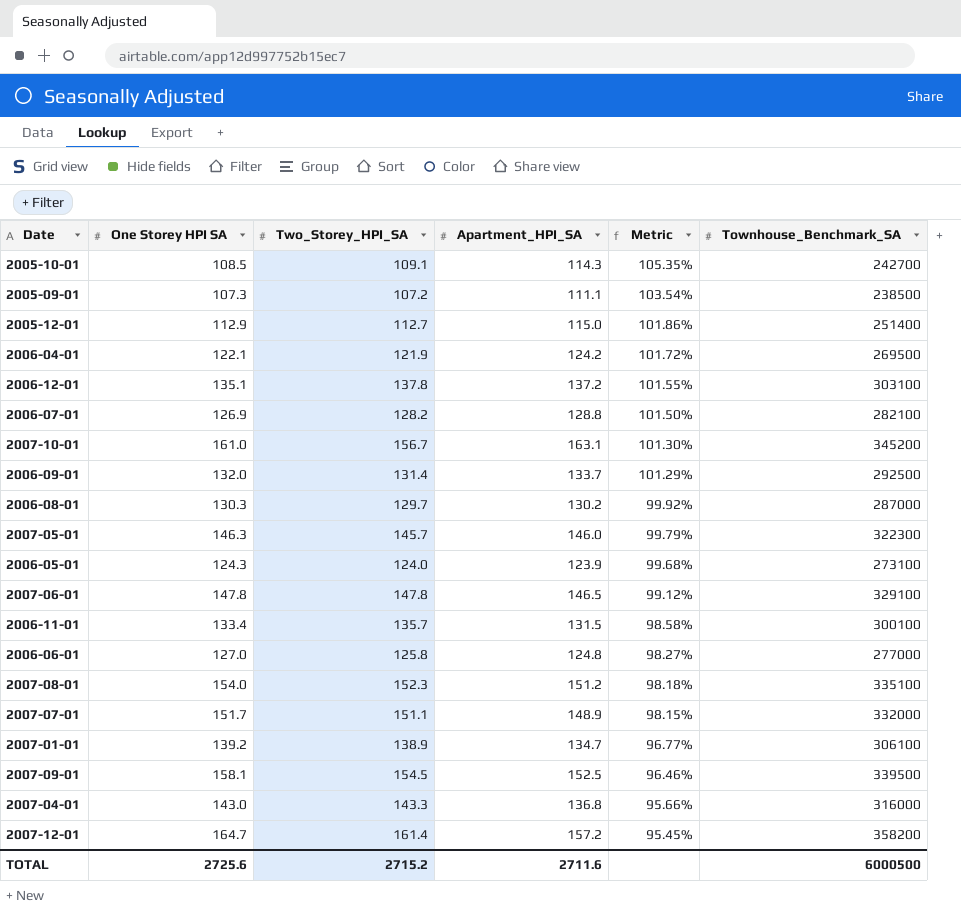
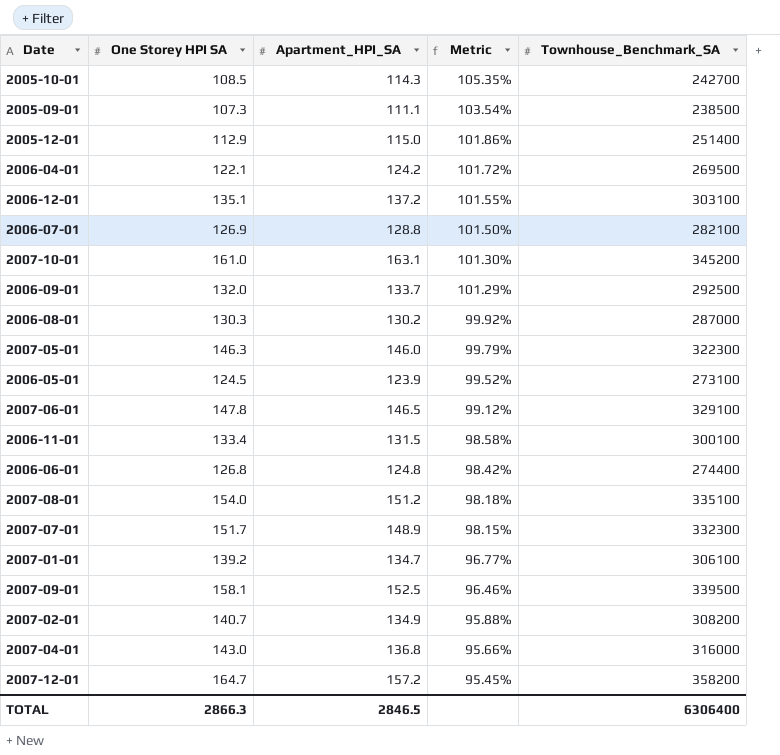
column Two_Storey_HPI_SA | position: 3 -> none
2006-05-01 | One Storey HPI SA: 124.3 -> 124.5
2006-05-01 | Metric: 99.68% -> 99.52%
2006-06-01 | One Storey HPI SA: 127.0 -> 126.8
2006-06-01 | Metric: 98.27% -> 98.42%
2006-06-01 | Townhouse_Benchmark_SA: 277000 -> 274400
2007-07-01 | Townhouse_Benchmark_SA: 332000 -> 332300
row 2007-02-01: none -> 140.7 | 134.9 | 95.88% | 308200
TOTAL | One Storey HPI SA: 2725.6 -> 2866.3
TOTAL | Apartment_HPI_SA: 2711.6 -> 2846.5
TOTAL | Townhouse_Benchmark_SA: 6000500 -> 6306400

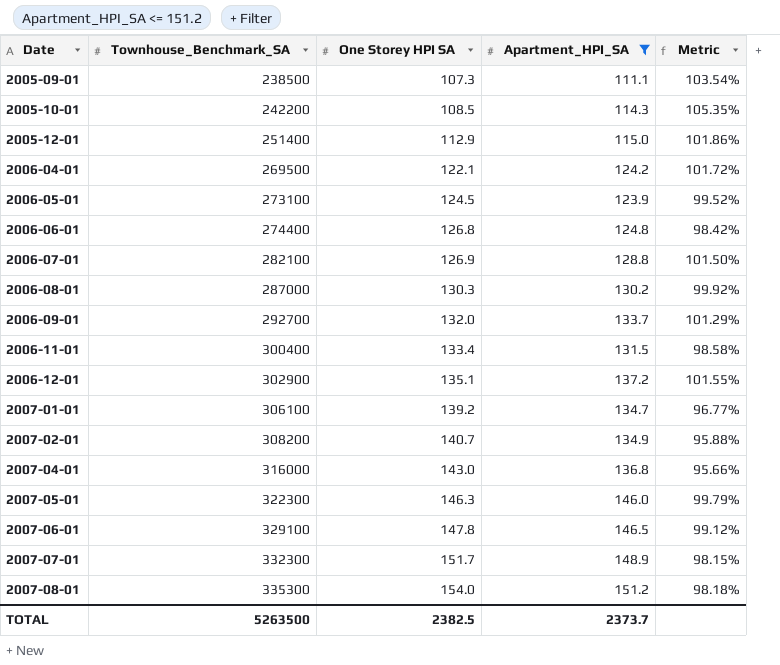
filter: none -> Apartment_HPI_SA <= 151.2
row order: Metric descending -> Date ascending
column Townhouse_Benchmark_SA | position: 5 -> 2
2005-10-01 | Townhouse_Benchmark_SA: 242700 -> 242200
2006-09-01 | Townhouse_Benchmark_SA: 292500 -> 292700
2006-11-01 | Townhouse_Benchmark_SA: 300100 -> 300400
2006-12-01 | Townhouse_Benchmark_SA: 303100 -> 302900
2007-08-01 | Townhouse_Benchmark_SA: 335100 -> 335300
TOTAL | Townhouse_Benchmark_SA: 6306400 -> 5263500
TOTAL | One Storey HPI SA: 2866.3 -> 2382.5
TOTAL | Apartment_HPI_SA: 2846.5 -> 2373.7

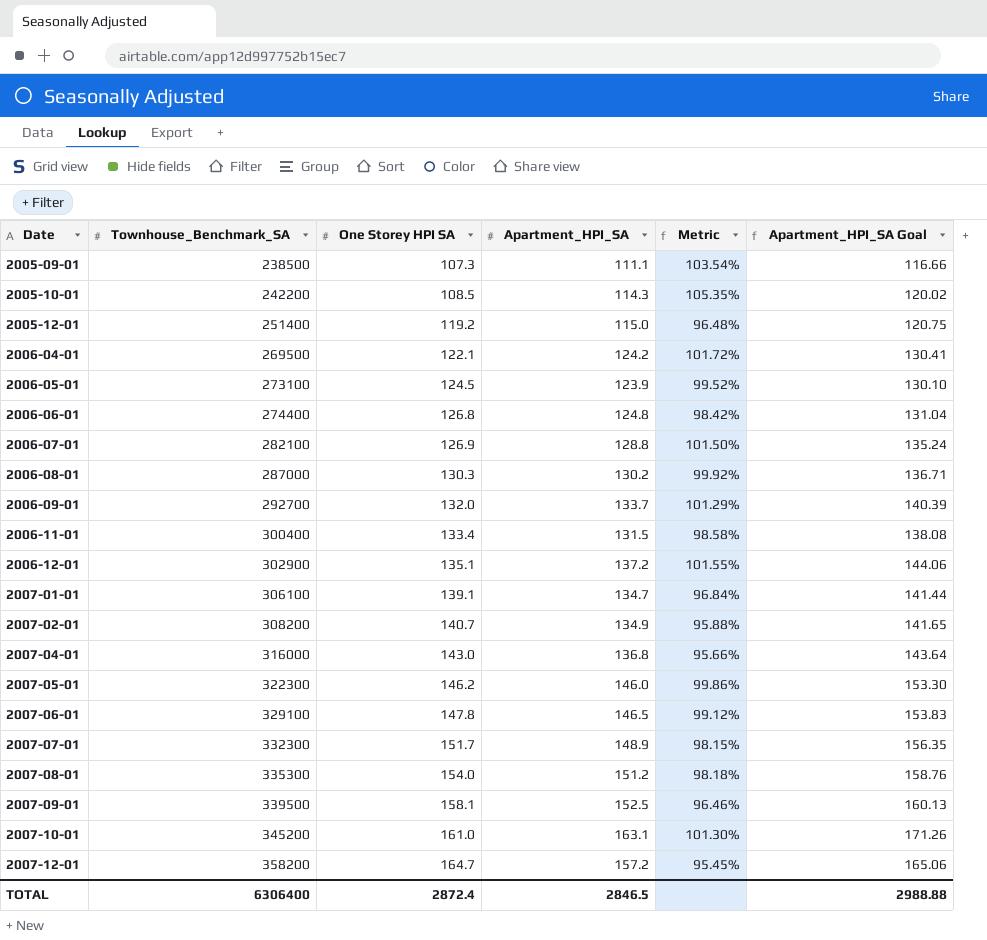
filter: Apartment_HPI_SA <= 151.2 -> none
column Apartment_HPI_SA Goal | formula: none -> [Apartment_HPI_SA] * 1.05
2005-12-01 | One Storey HPI SA: 112.9 -> 119.2
2005-12-01 | Metric: 101.86% -> 96.48%
2007-01-01 | One Storey HPI SA: 139.2 -> 139.1
2007-01-01 | Metric: 96.77% -> 96.84%
2007-05-01 | One Storey HPI SA: 146.3 -> 146.2
2007-05-01 | Metric: 99.79% -> 99.86%
TOTAL | Townhouse_Benchmark_SA: 5263500 -> 6306400
TOTAL | One Storey HPI SA: 2382.5 -> 2872.4
TOTAL | Apartment_HPI_SA: 2373.7 -> 2846.5

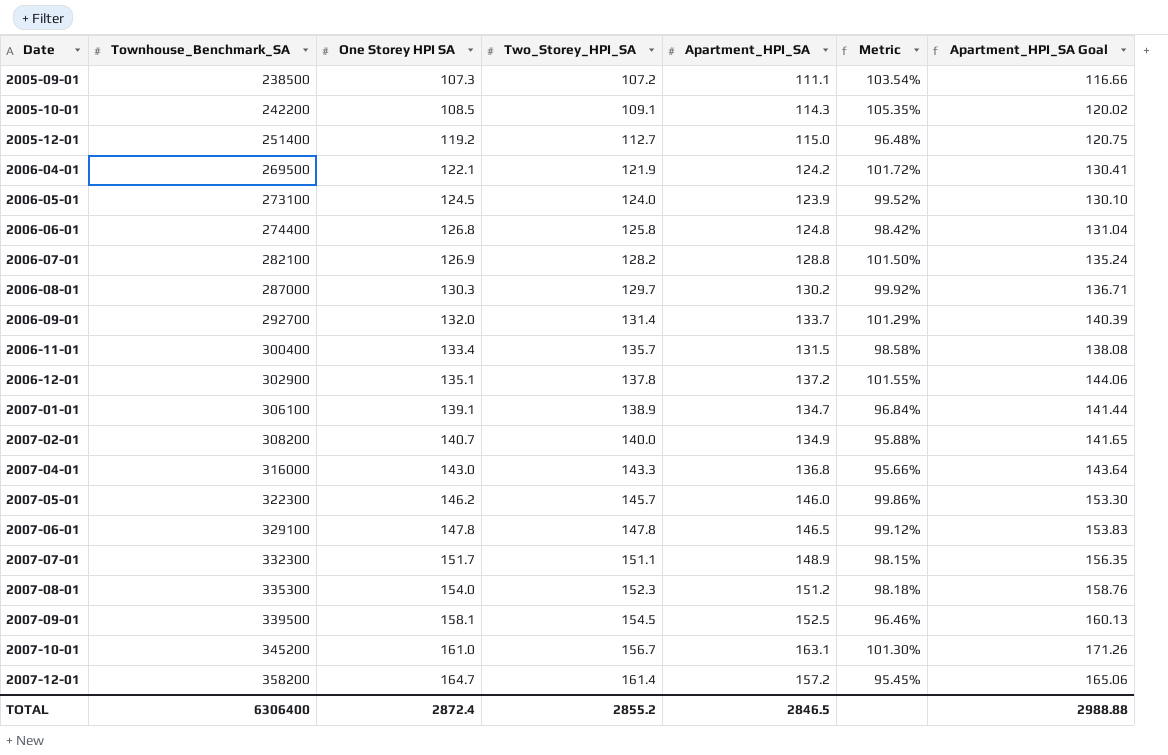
column Two_Storey_HPI_SA | position: none -> 4

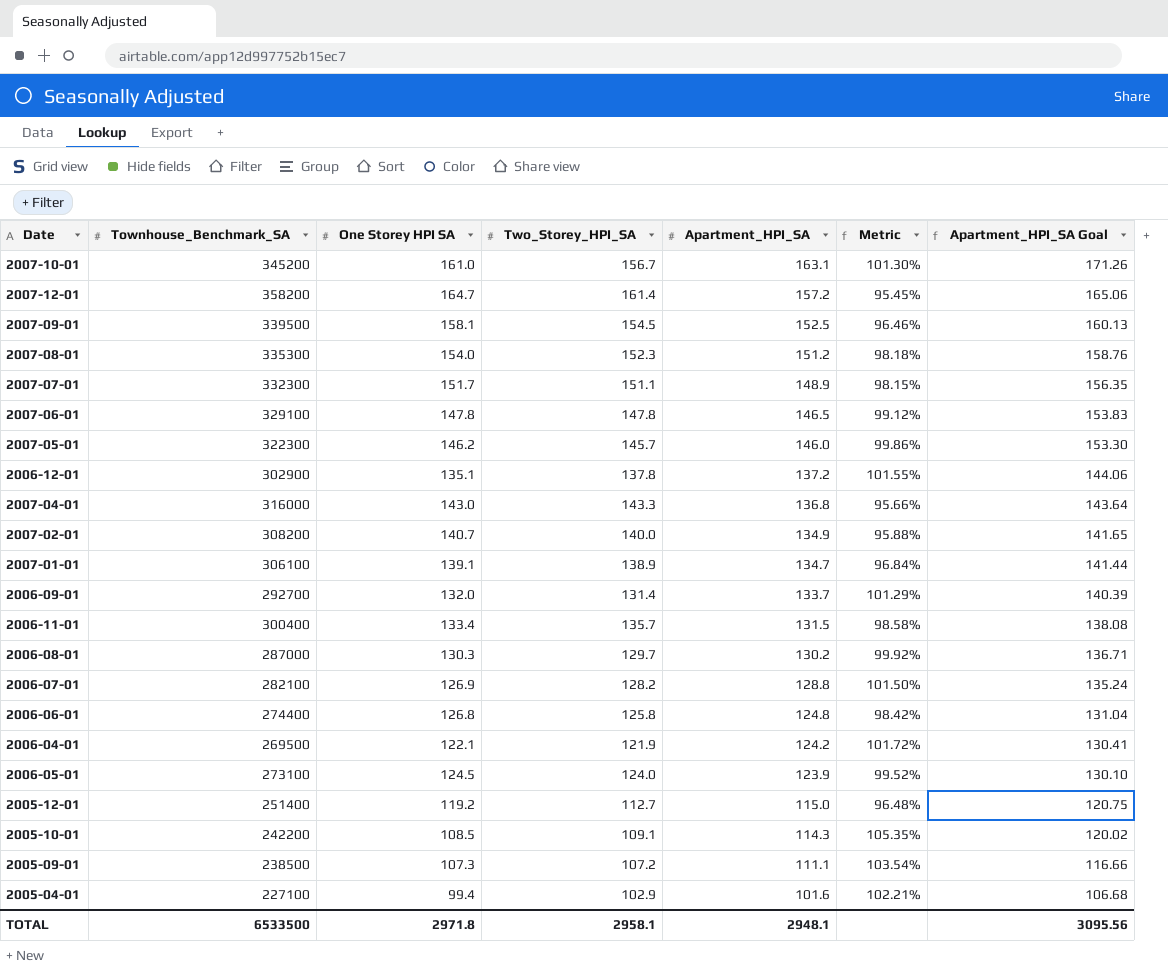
row order: Date ascending -> Apartment_HPI_SA descending
row 2005-04-01: none -> 227100 | 99.4 | 102.9 | 101.6 | 102.21% | 106.68
TOTAL | Townhouse_Benchmark_SA: 6306400 -> 6533500
TOTAL | One Storey HPI SA: 2872.4 -> 2971.8
TOTAL | Two_Storey_HPI_SA: 2855.2 -> 2958.1
TOTAL | Apartment_HPI_SA: 2846.5 -> 2948.1
TOTAL | Apartment_HPI_SA Goal: 2988.88 -> 3095.56

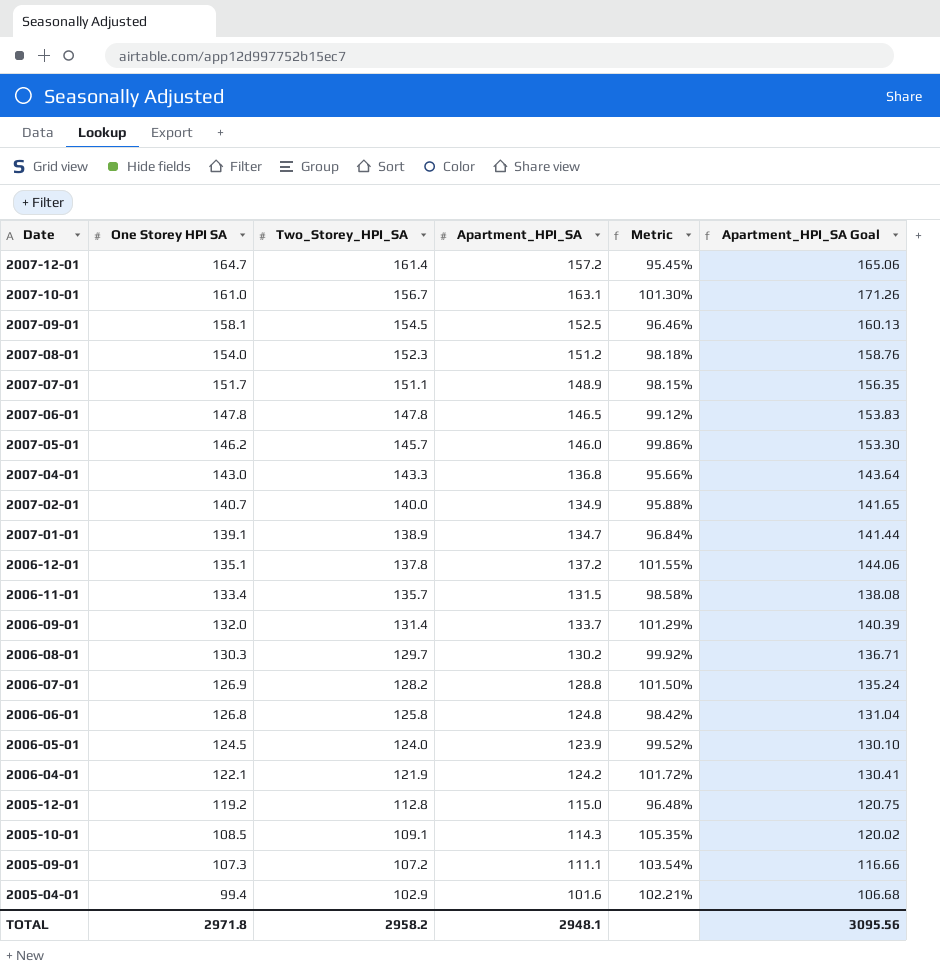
row order: Apartment_HPI_SA descending -> Date descending
column Townhouse_Benchmark_SA | position: 2 -> none
2005-12-01 | Two_Storey_HPI_SA: 112.7 -> 112.8
TOTAL | Two_Storey_HPI_SA: 2958.1 -> 2958.2

